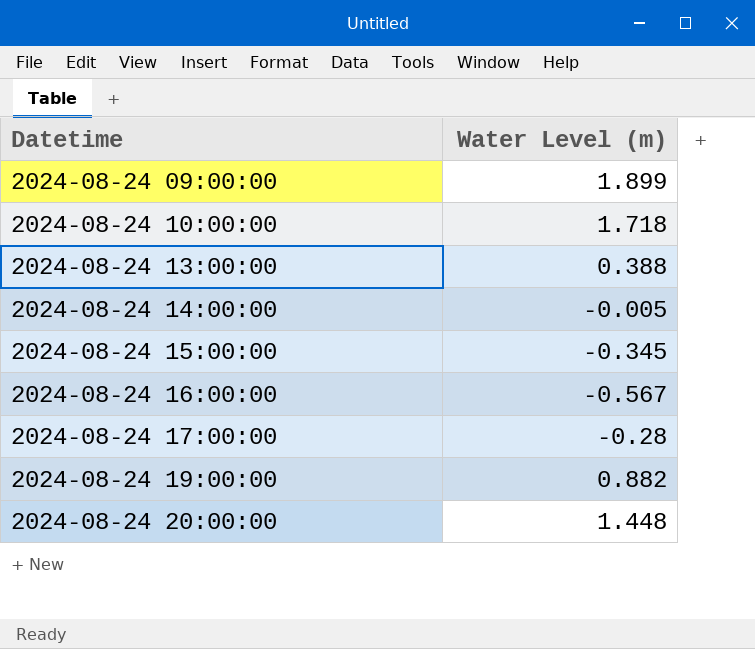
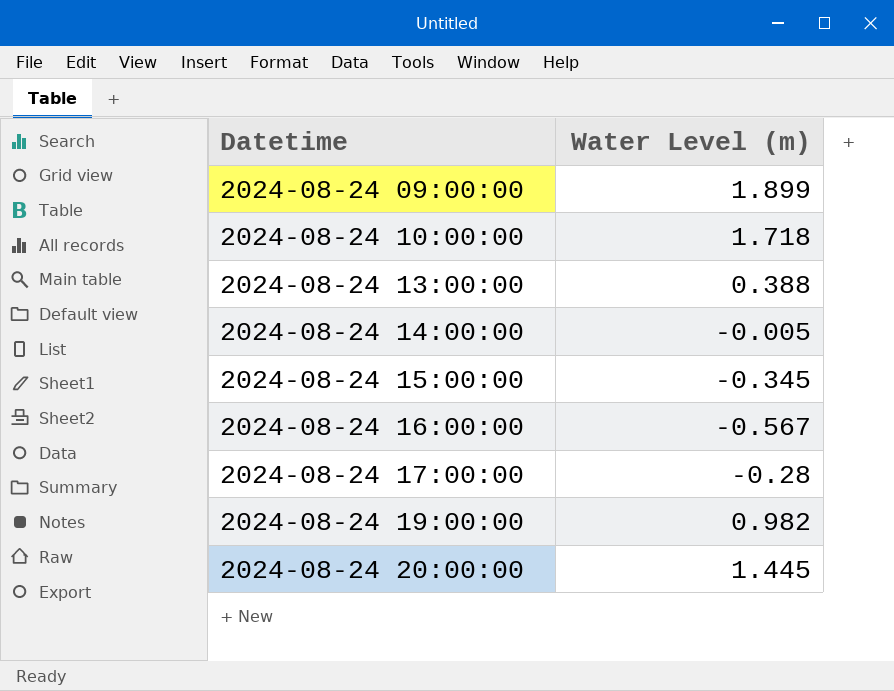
2024-08-24 19:00:00 | Water Level (m): 0.882 -> 0.982
2024-08-24 20:00:00 | Water Level (m): 1.448 -> 1.445

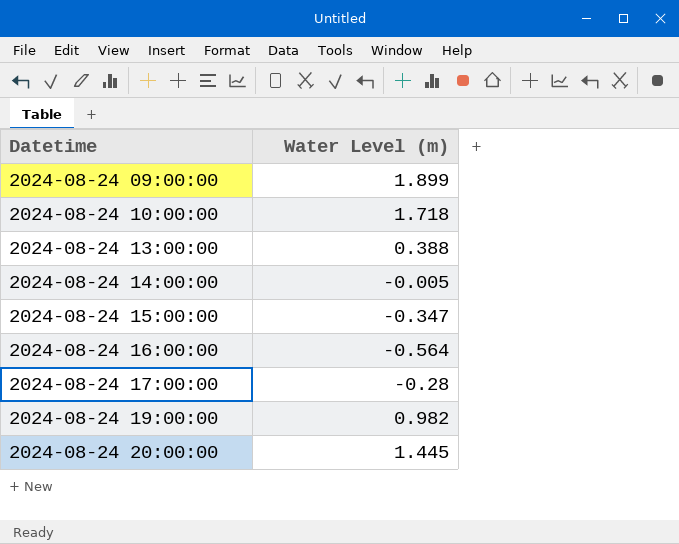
2024-08-24 15:00:00 | Water Level (m): -0.345 -> -0.347
2024-08-24 16:00:00 | Water Level (m): -0.567 -> -0.564

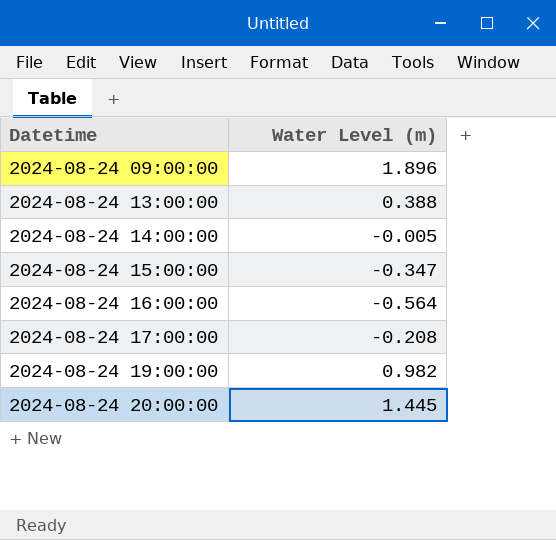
row 2024-08-24 10:00:00: 1.718 -> none
2024-08-24 09:00:00 | Water Level (m): 1.899 -> 1.896
2024-08-24 17:00:00 | Water Level (m): -0.28 -> -0.208

